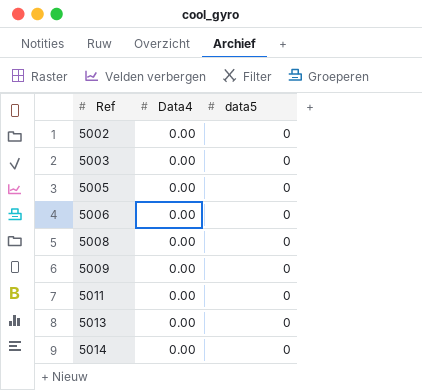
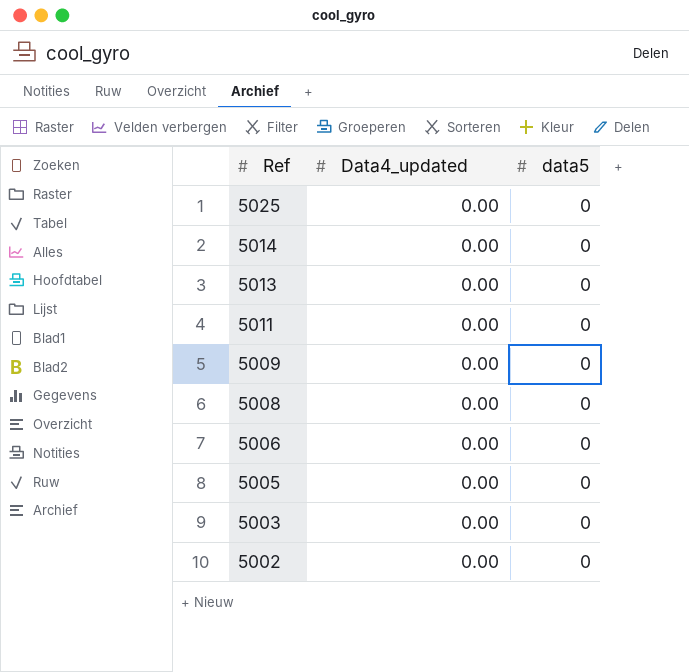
row order: Ref ascending -> Ref descending
column name: Data4 -> Data4_updated
row 5025: none -> 0.00 | 0

